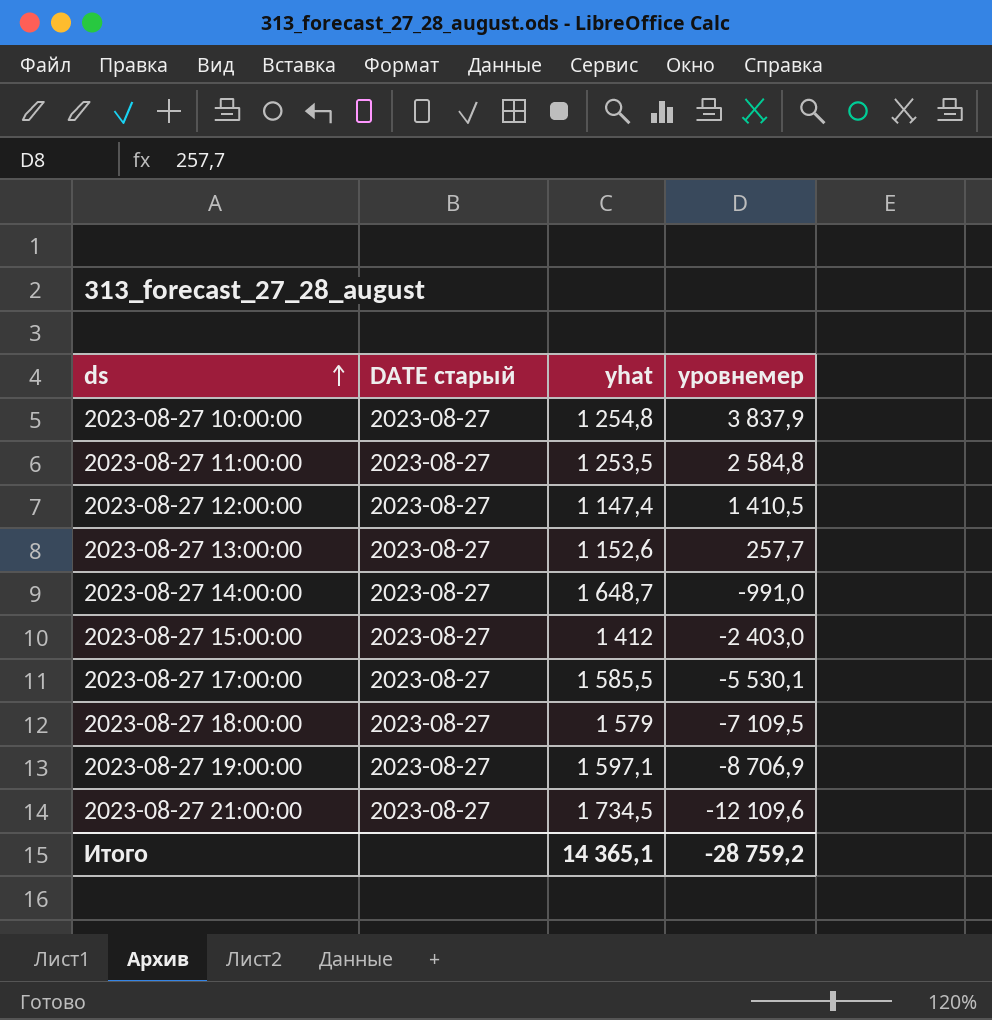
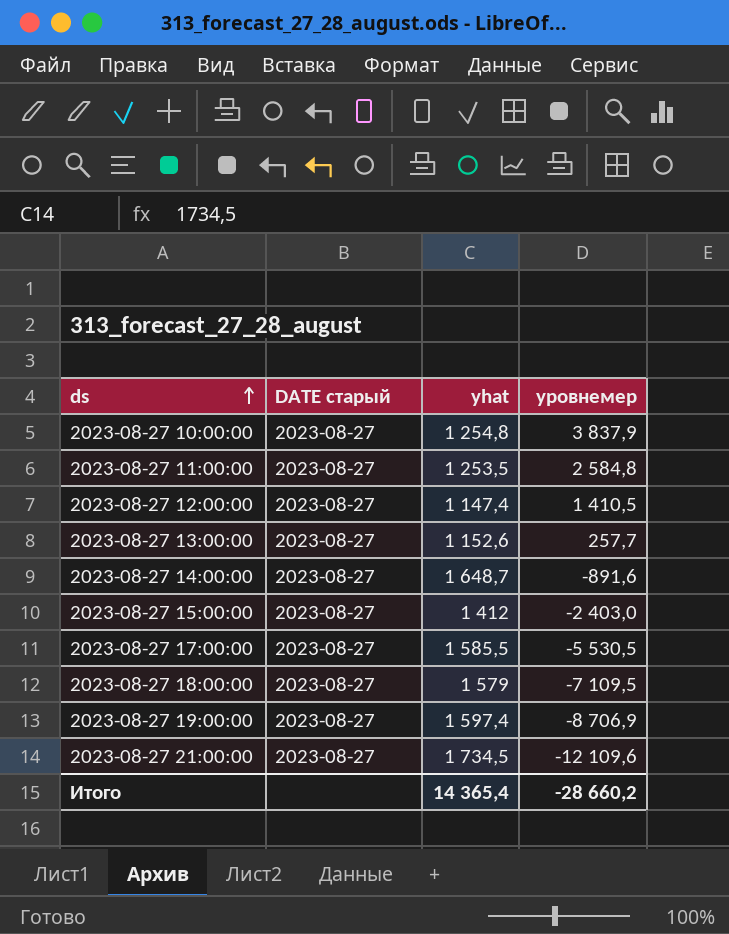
2023-08-27 14:00:00 | уровнемер: -991,0 -> -891,6
2023-08-27 17:00:00 | уровнемер: -5 530,1 -> -5 530,5
2023-08-27 19:00:00 | yhat: 1 597,1 -> 1 597,4
Итого | yhat: 14 365,1 -> 14 365,4
Итого | уровнемер: -28 759,2 -> -28 660,2

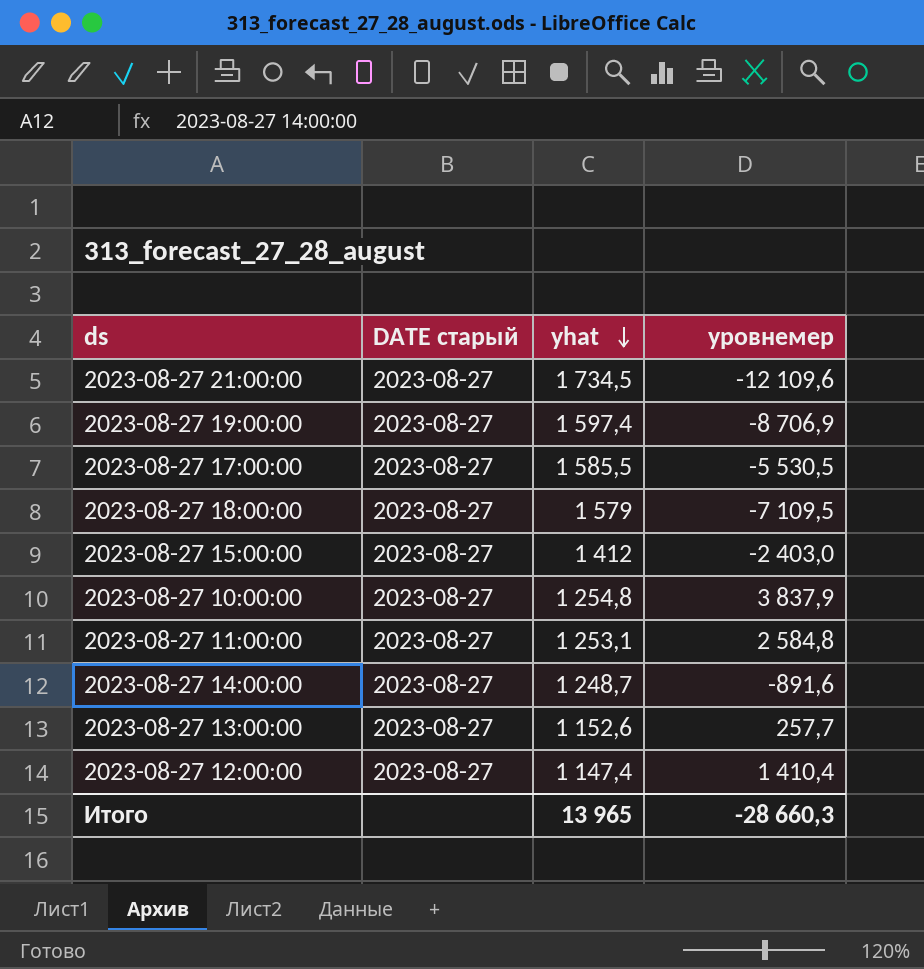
row order: ds ascending -> yhat descending
2023-08-27 11:00:00 | yhat: 1 253,5 -> 1 253,1
2023-08-27 14:00:00 | yhat: 1 648,7 -> 1 248,7
2023-08-27 12:00:00 | уровнемер: 1 410,5 -> 1 410,4
Итого | yhat: 14 365,4 -> 13 965
Итого | уровнемер: -28 660,2 -> -28 660,3

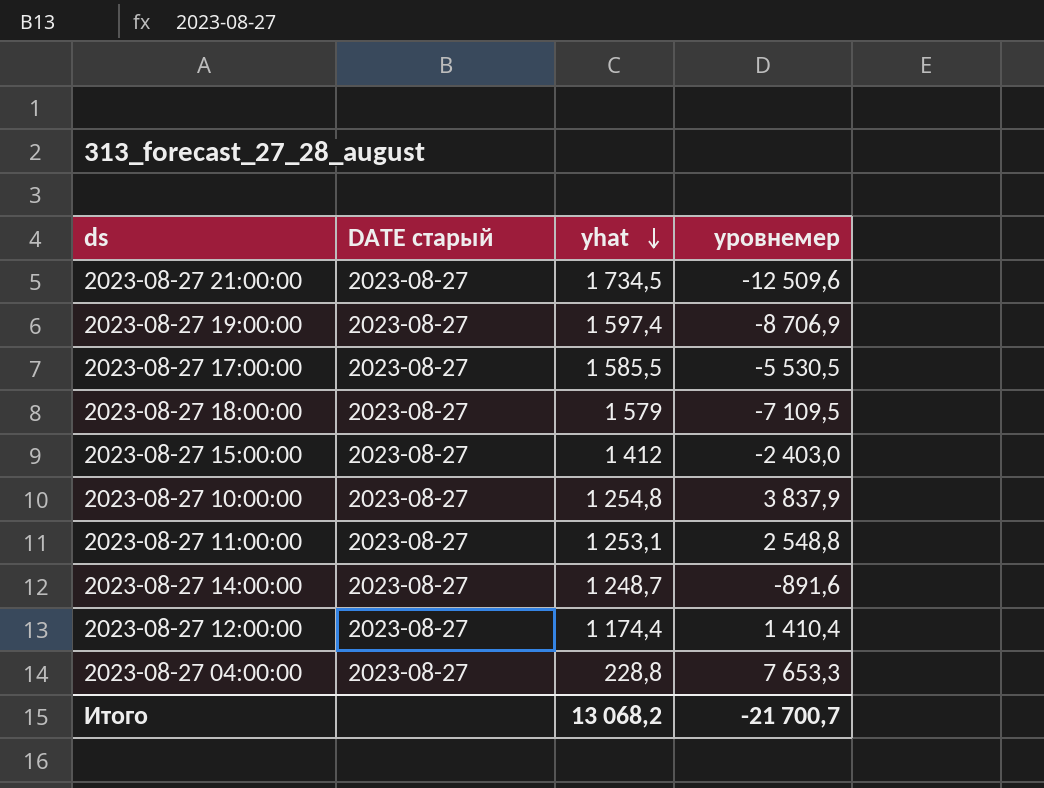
row 2023-08-27 13:00:00: 2023-08-27 | 1 152,6 | 257,7 -> none
2023-08-27 21:00:00 | уровнемер: -12 109,6 -> -12 509,6
2023-08-27 11:00:00 | уровнемер: 2 584,8 -> 2 548,8
2023-08-27 12:00:00 | yhat: 1 147,4 -> 1 174,4
row 2023-08-27 04:00:00: none -> 2023-08-27 | 228,8 | 7 653,3
Итого | yhat: 13 965 -> 13 068,2
Итого | уровнемер: -28 660,3 -> -21 700,7

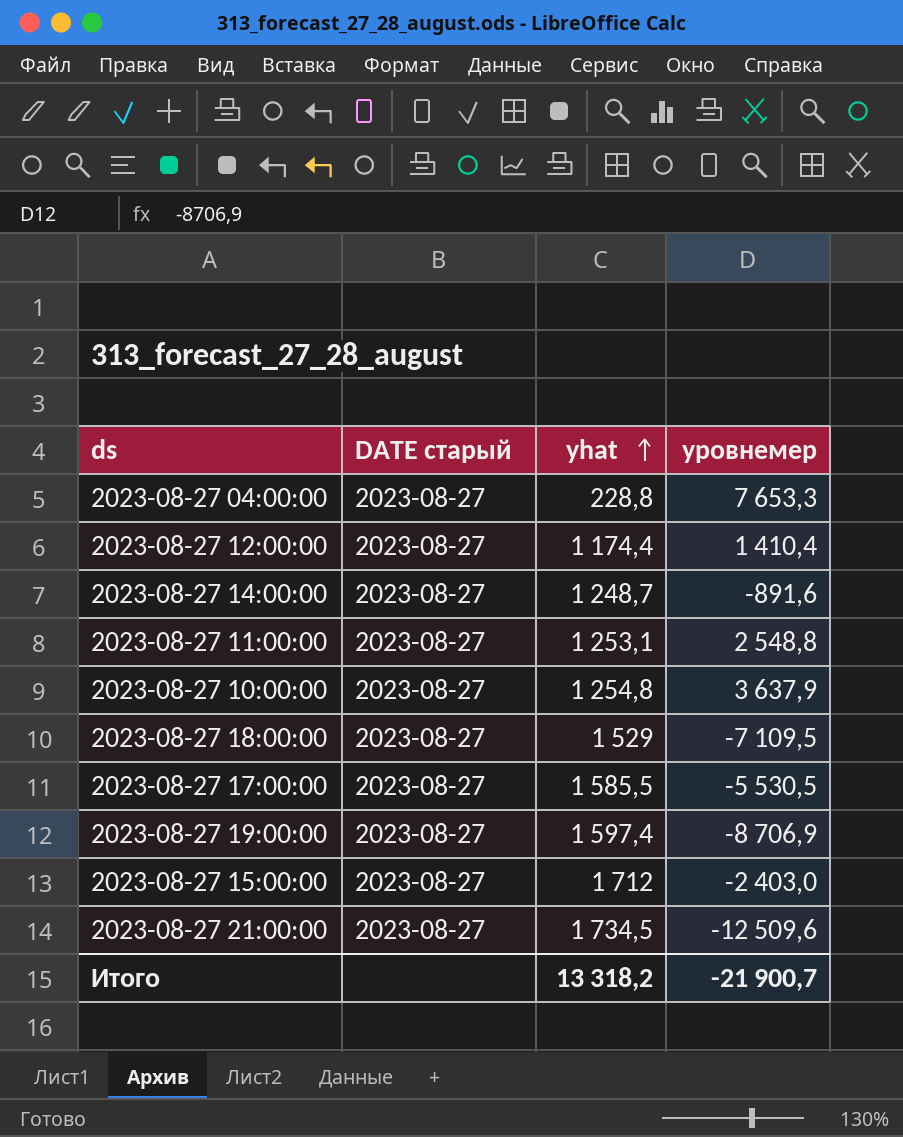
row order: yhat descending -> yhat ascending
2023-08-27 10:00:00 | уровнемер: 3 837,9 -> 3 637,9
2023-08-27 18:00:00 | yhat: 1 579 -> 1 529
2023-08-27 15:00:00 | yhat: 1 412 -> 1 712
Итого | yhat: 13 068,2 -> 13 318,2
Итого | уровнемер: -21 700,7 -> -21 900,7

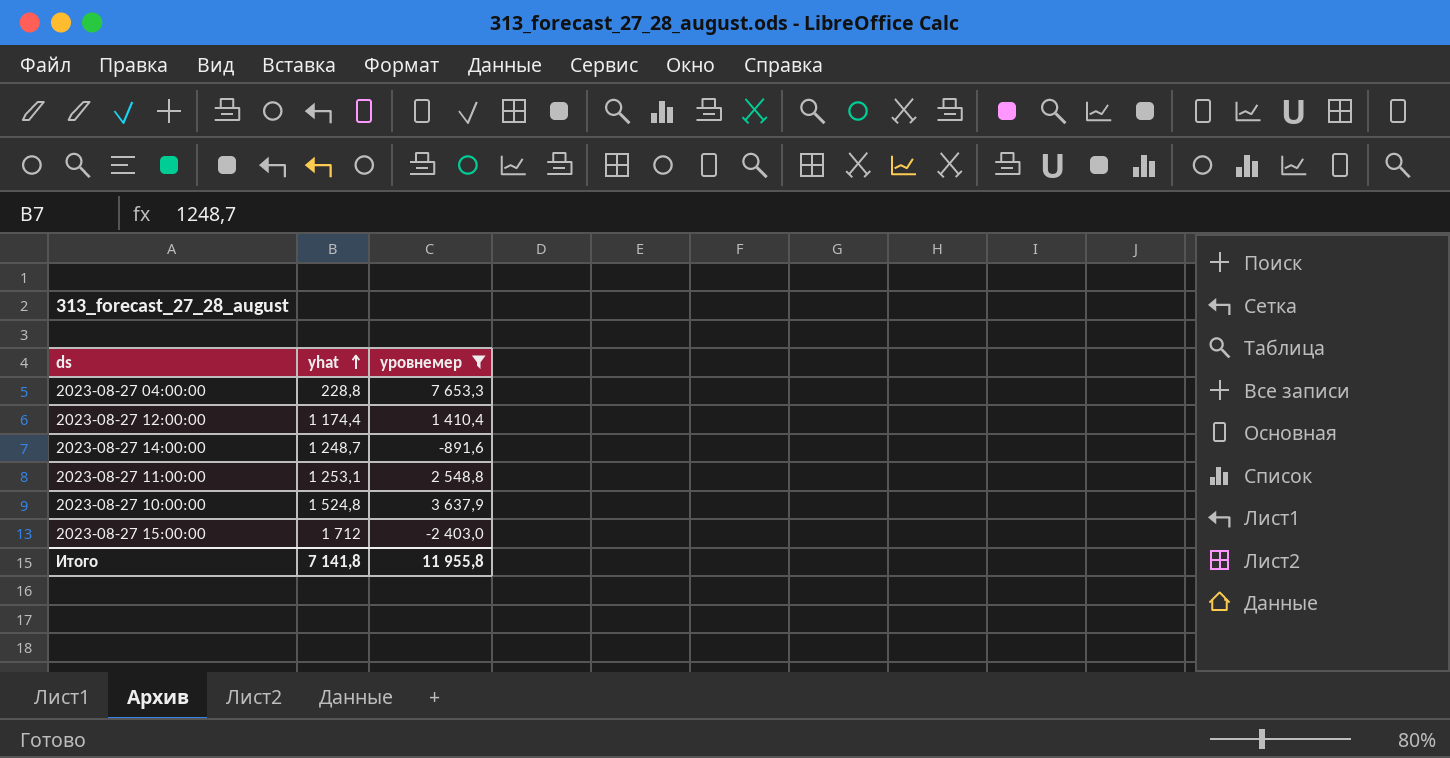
filter: none -> уровнемер >= -2 403,0
column DATE старый | position: 2 -> none
2023-08-27 10:00:00 | yhat: 1 254,8 -> 1 524,8
Итого | yhat: 13 318,2 -> 7 141,8
Итого | уровнемер: -21 900,7 -> 11 955,8

